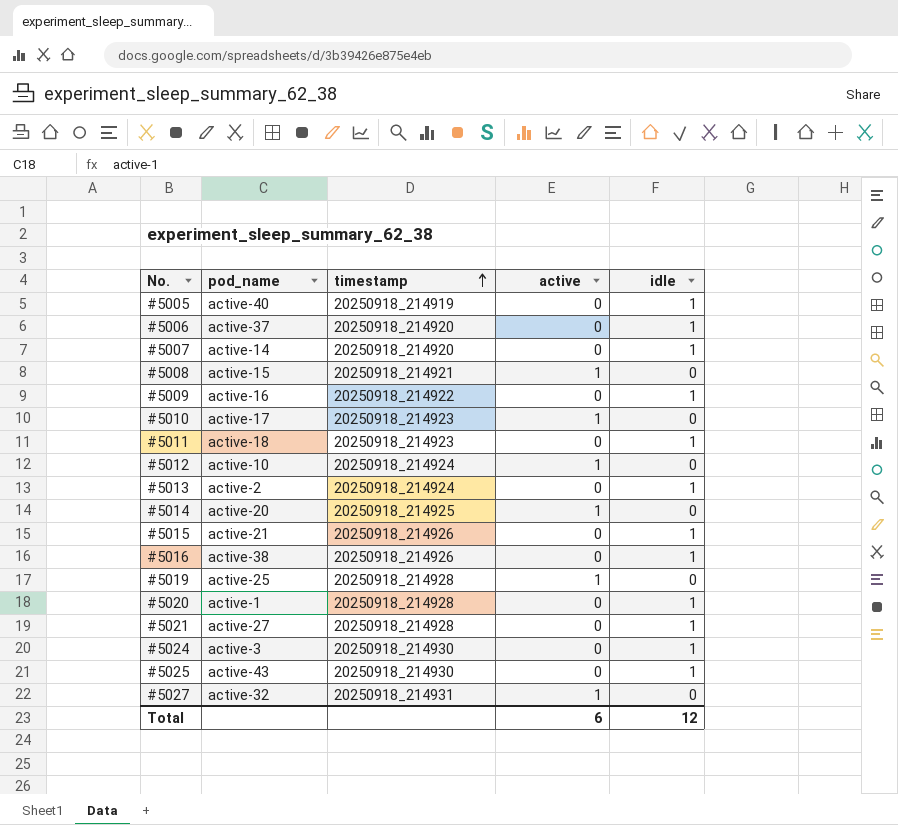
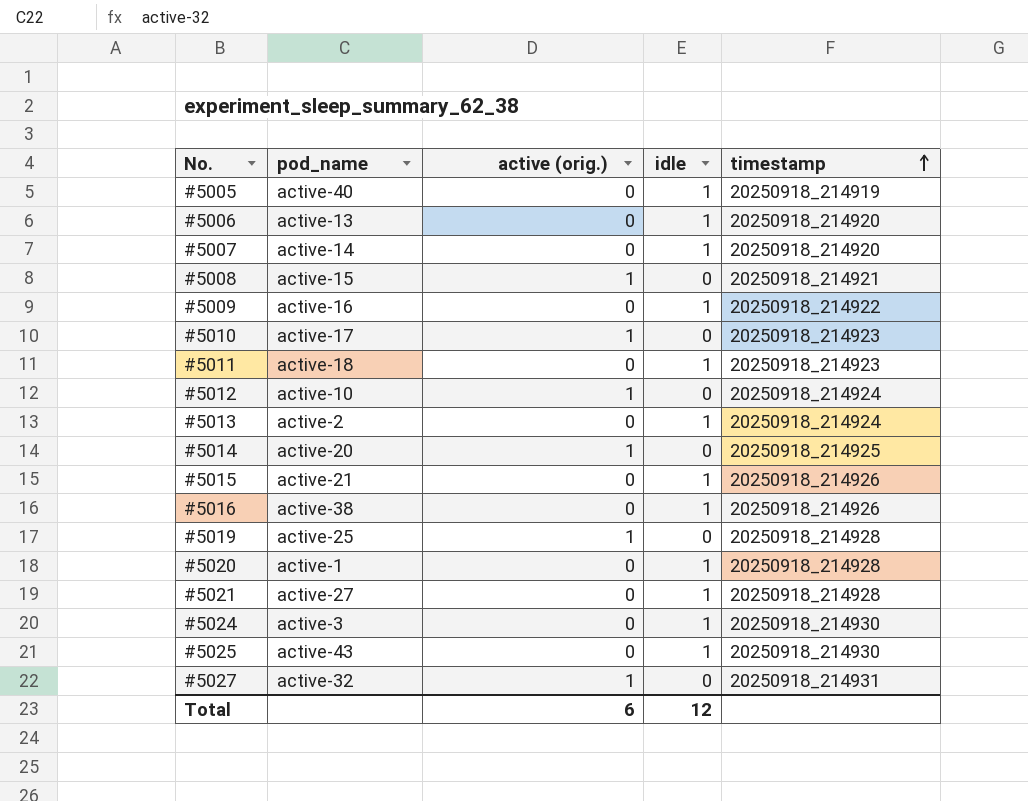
column name: active -> active (orig.)
column timestamp | position: 3 -> 5
#5006 | pod_name: active-37 -> active-13

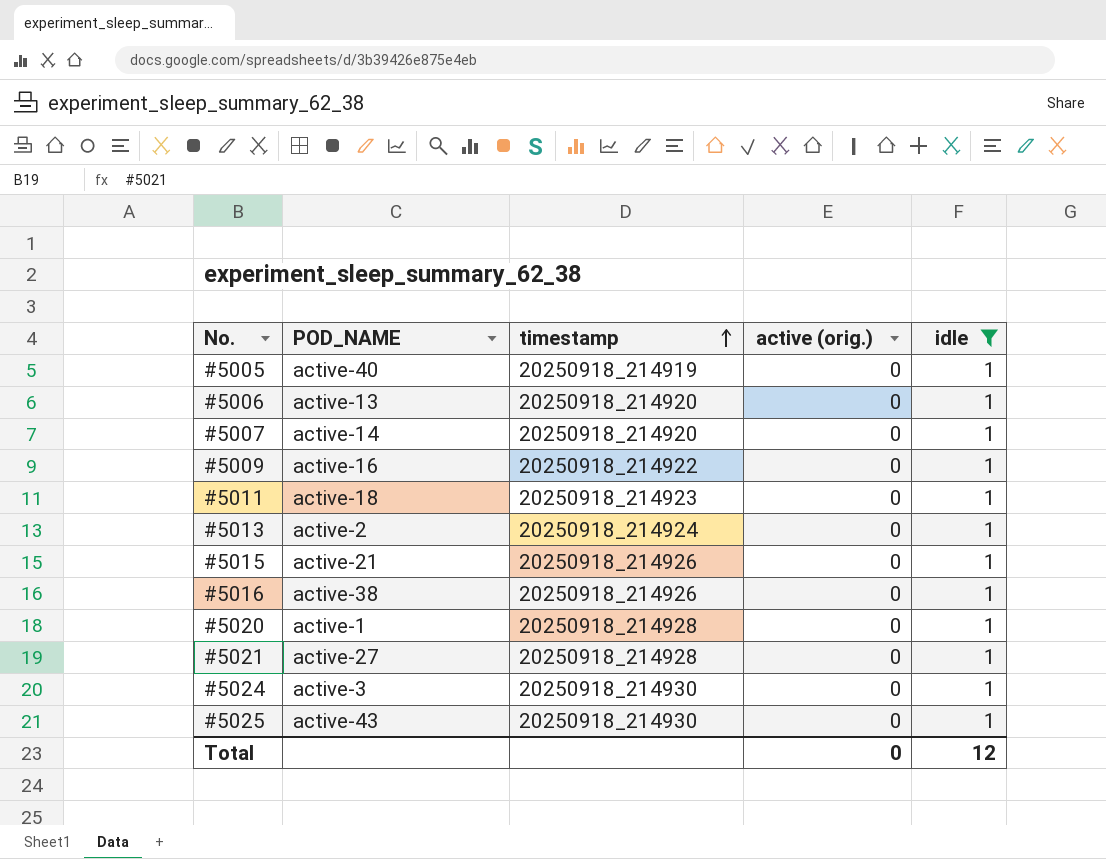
filter: none -> idle = 1
column name: pod_name -> POD_NAME
column timestamp | position: 5 -> 3
Total | active (orig.): 6 -> 0

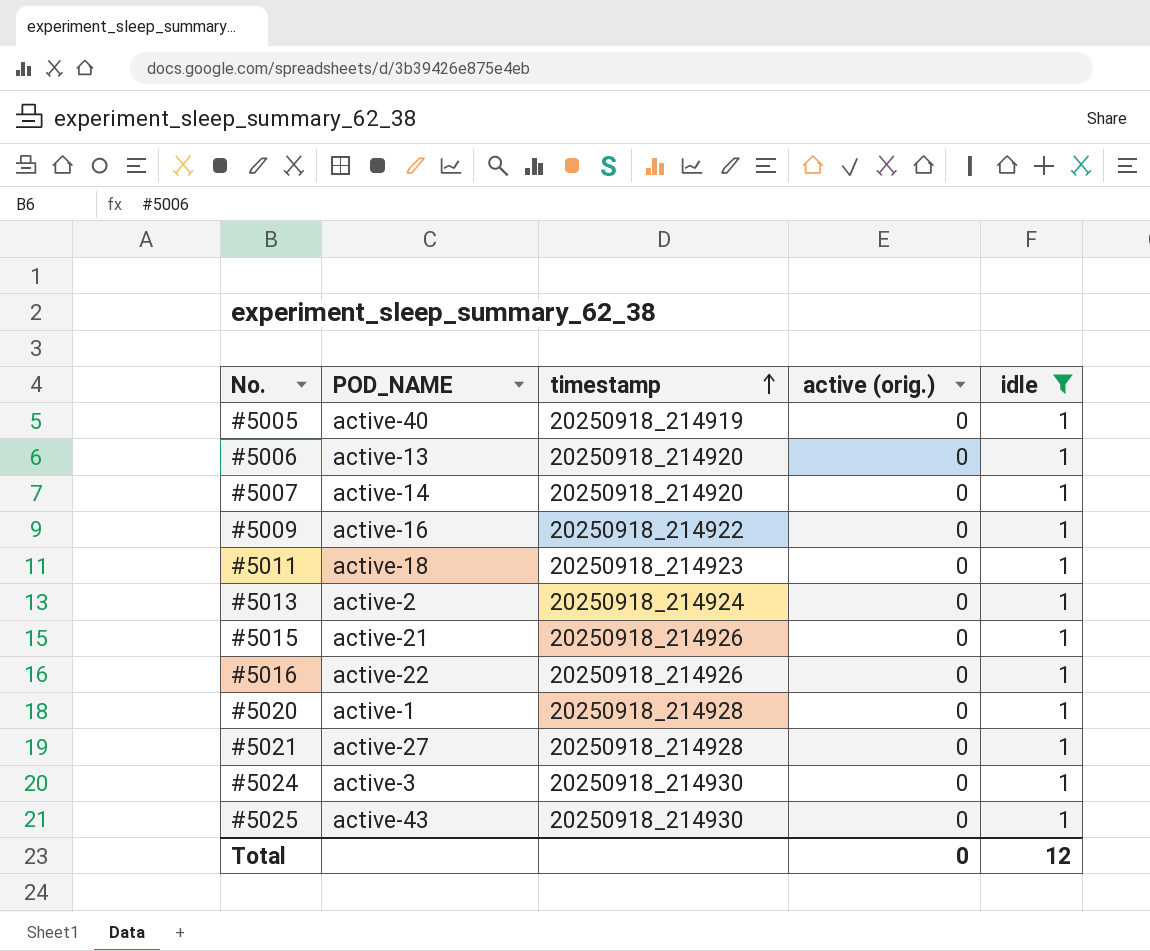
#5016 | POD_NAME: active-38 -> active-22

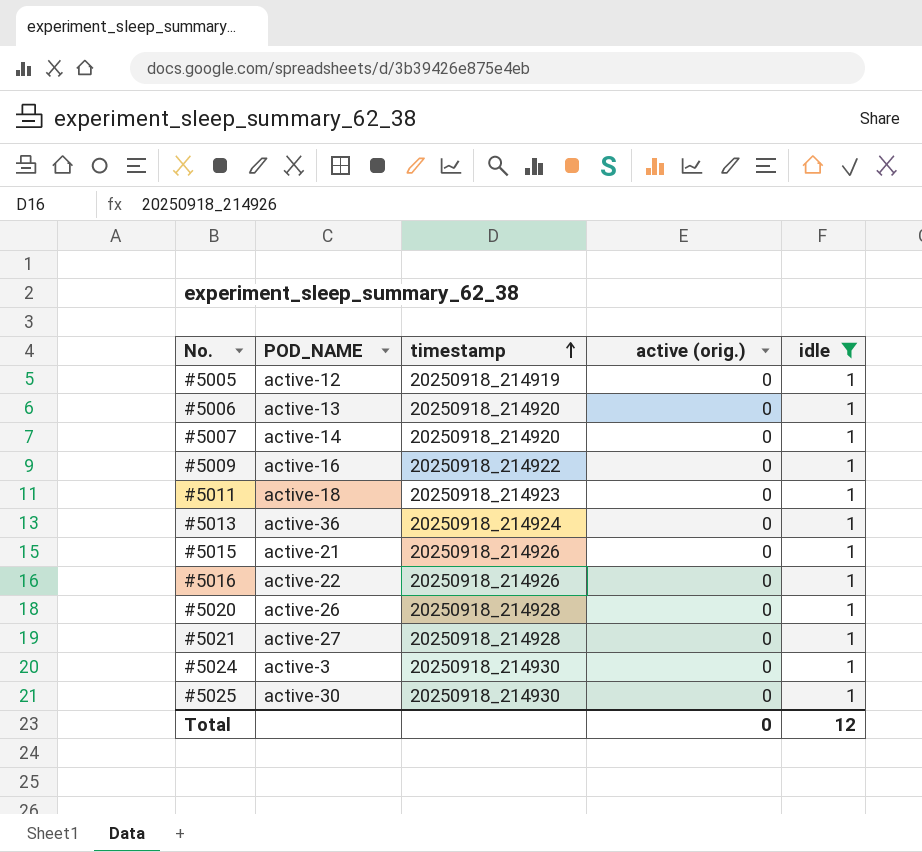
#5005 | POD_NAME: active-40 -> active-12
#5013 | POD_NAME: active-2 -> active-36
#5020 | POD_NAME: active-1 -> active-26
#5025 | POD_NAME: active-43 -> active-30

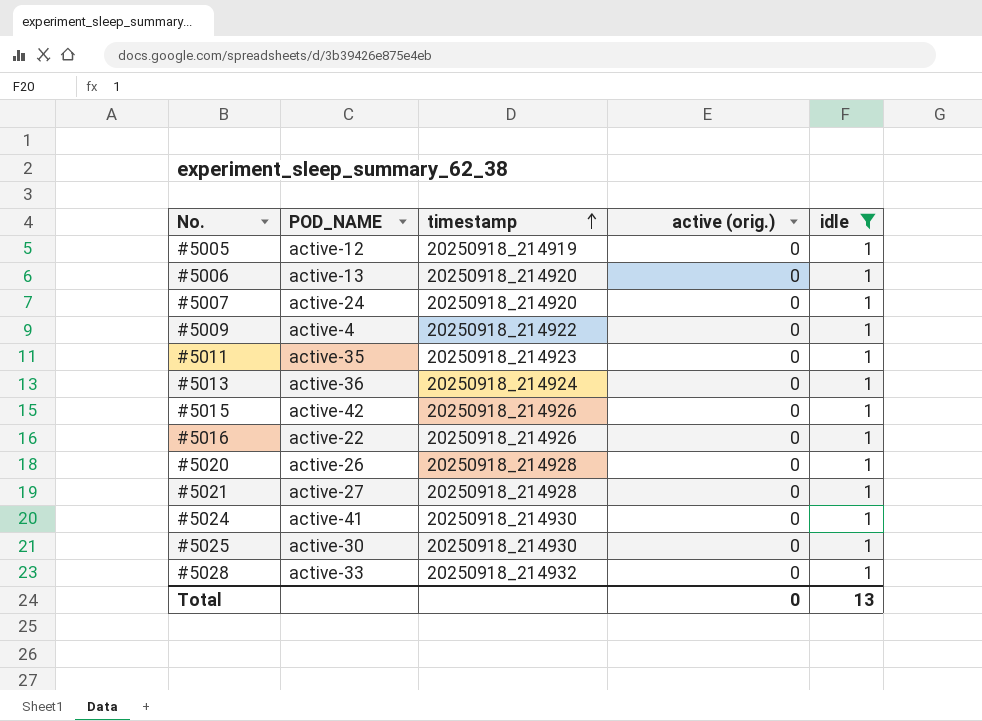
#5007 | POD_NAME: active-14 -> active-24
#5009 | POD_NAME: active-16 -> active-4
#5011 | POD_NAME: active-18 -> active-35
#5015 | POD_NAME: active-21 -> active-42
#5024 | POD_NAME: active-3 -> active-41
row #5028: none -> active-33 | 20250918_214932 | 0 | 1
Total | idle: 12 -> 13

